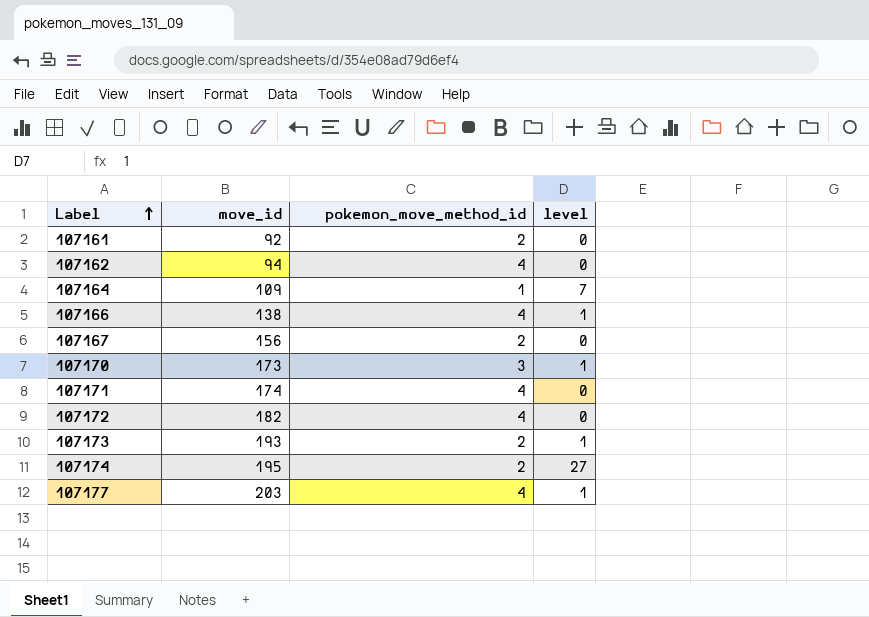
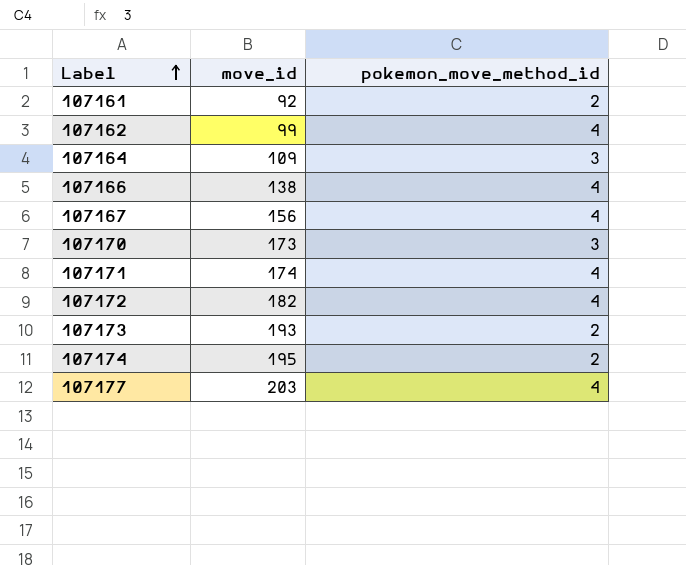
column level | position: 4 -> none
107162 | move_id: 94 -> 99
107164 | pokemon_move_method_id: 1 -> 3
107167 | pokemon_move_method_id: 2 -> 4

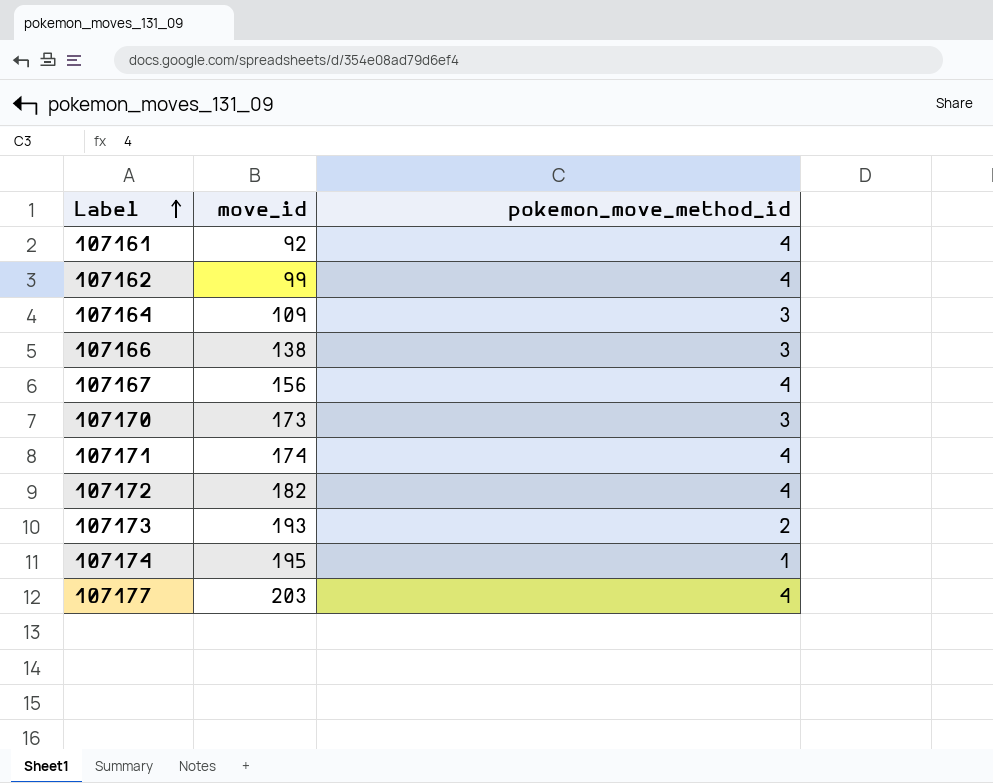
107161 | pokemon_move_method_id: 2 -> 4
107166 | pokemon_move_method_id: 4 -> 3
107174 | pokemon_move_method_id: 2 -> 1

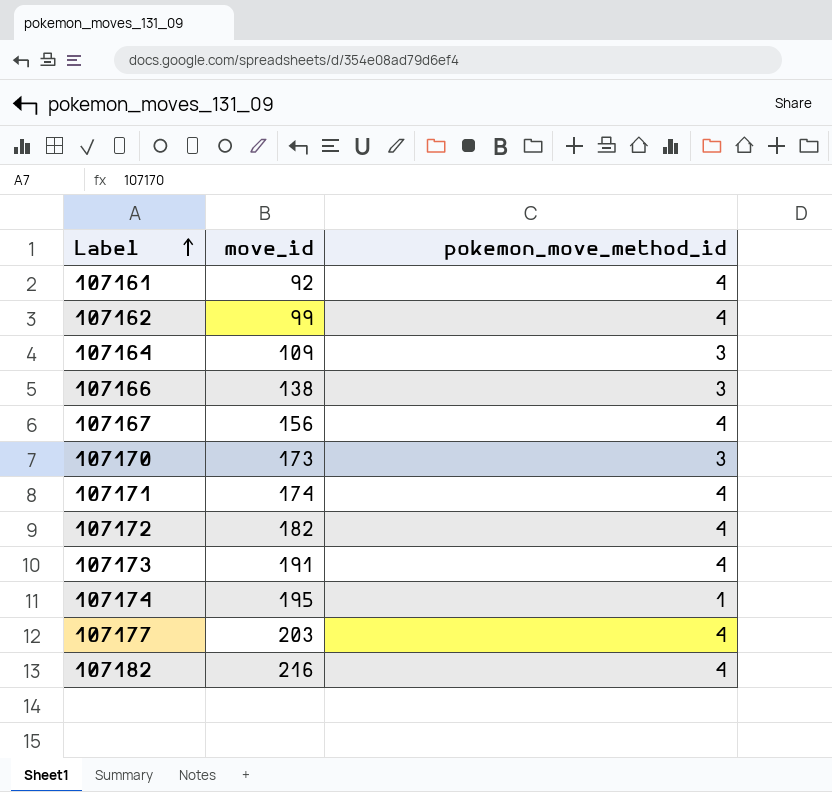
107173 | move_id: 193 -> 191
107173 | pokemon_move_method_id: 2 -> 4
row 107182: none -> 216 | 4

